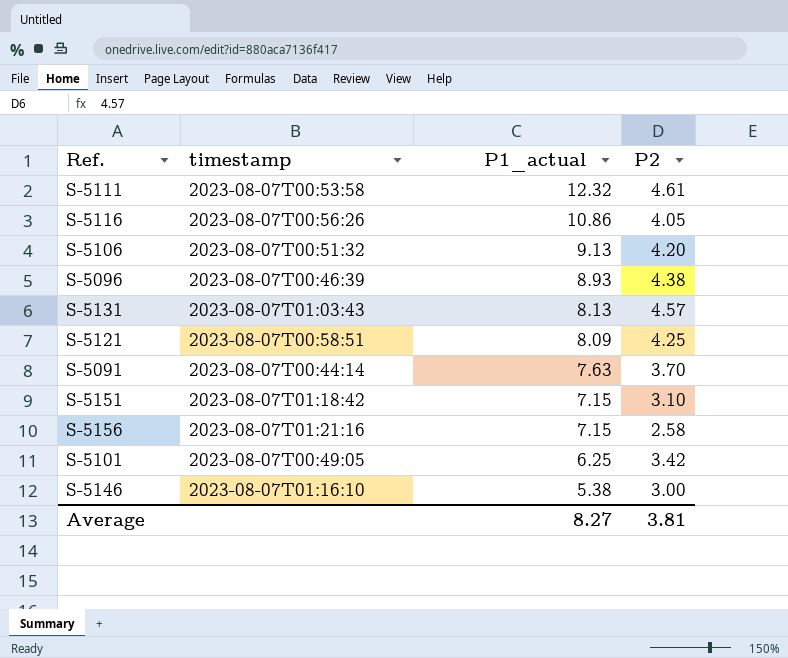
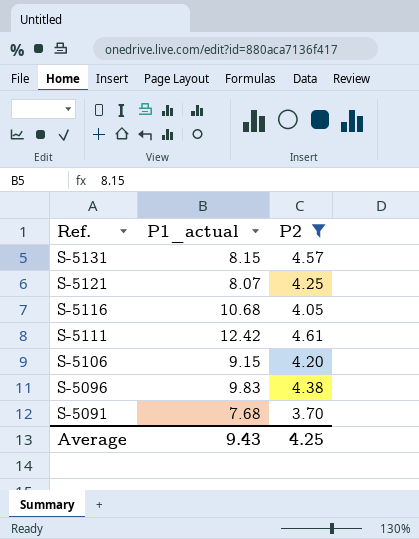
filter: none -> P2 >= 3.70
row order: P1_actual descending -> Ref. descending
column timestamp | position: 2 -> none
S-5131 | P1_actual: 8.13 -> 8.15
S-5121 | P1_actual: 8.09 -> 8.07
S-5116 | P1_actual: 10.86 -> 10.68
S-5111 | P1_actual: 12.32 -> 12.42
S-5106 | P1_actual: 9.13 -> 9.15
S-5096 | P1_actual: 8.93 -> 9.83
S-5091 | P1_actual: 7.63 -> 7.68
Average | P1_actual: 8.27 -> 9.43
Average | P2: 3.81 -> 4.25

